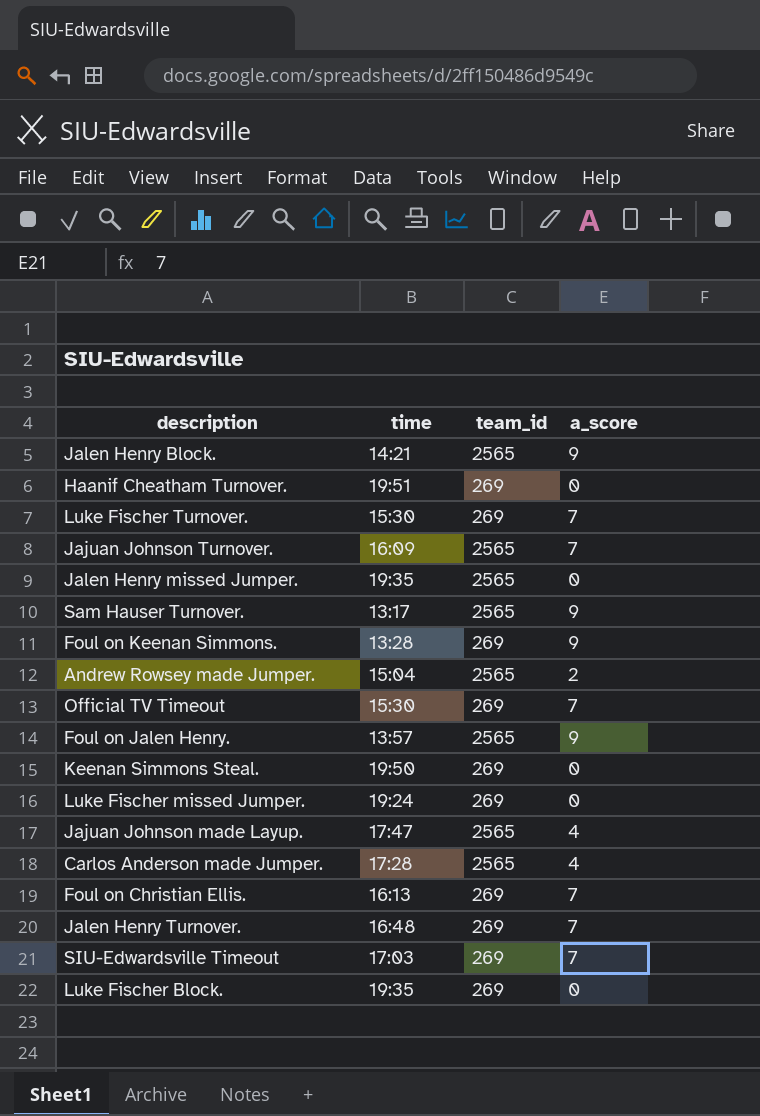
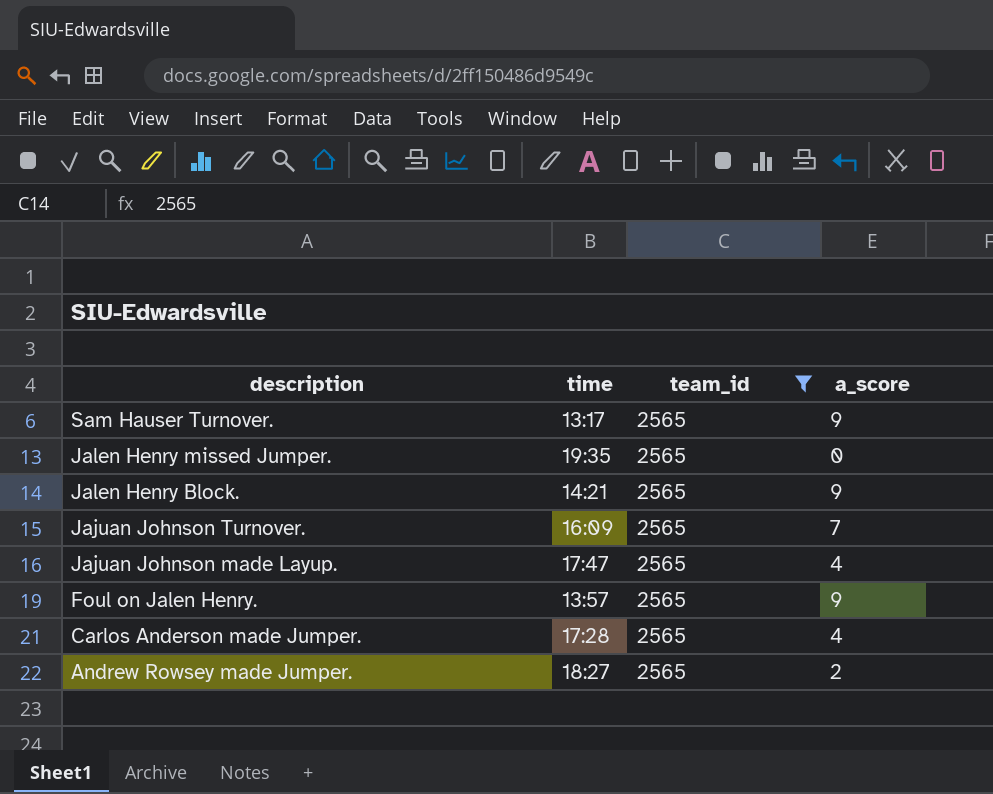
filter: none -> team_id = 2565
row order: none -> description descending
Andrew Rowsey made Jumper. | time: 15:04 -> 18:27

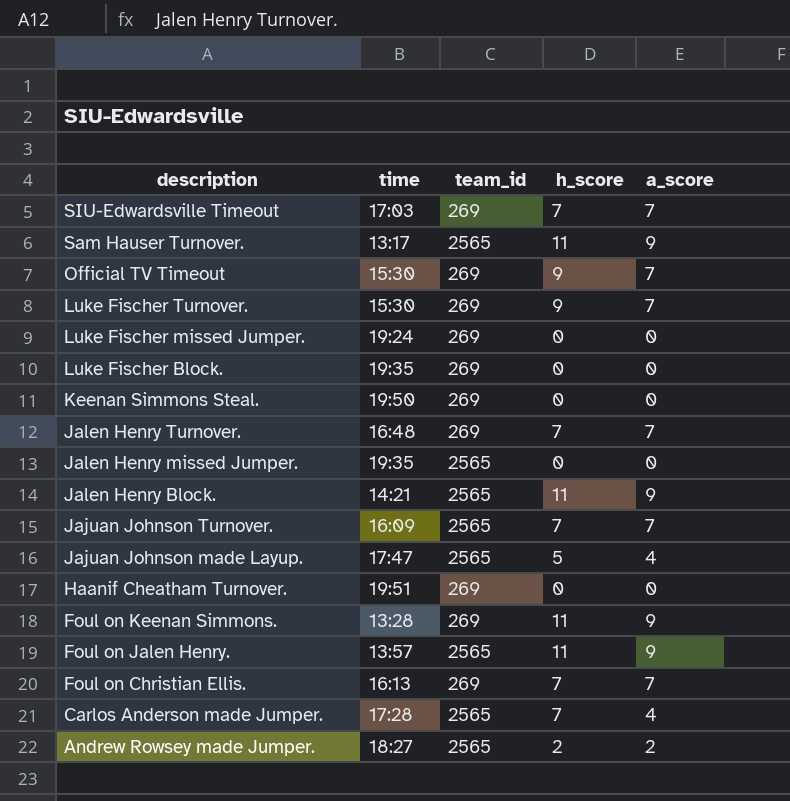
filter: team_id = 2565 -> none
column h_score | position: none -> 4

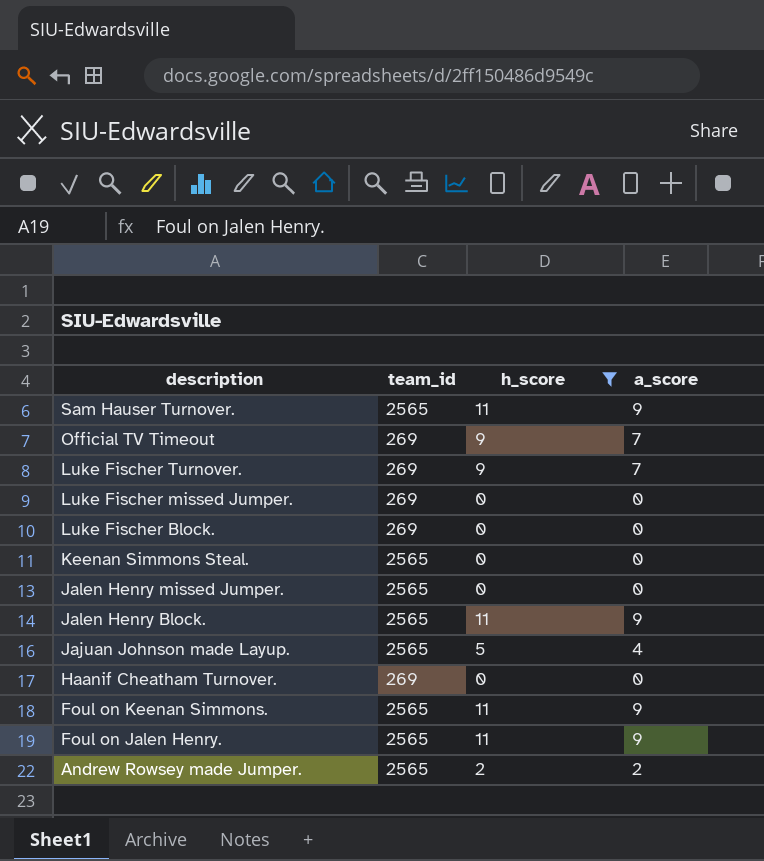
filter: none -> h_score != 7
column time | position: 2 -> none
Keenan Simmons Steal. | team_id: 269 -> 2565
Foul on Keenan Simmons. | team_id: 269 -> 2565

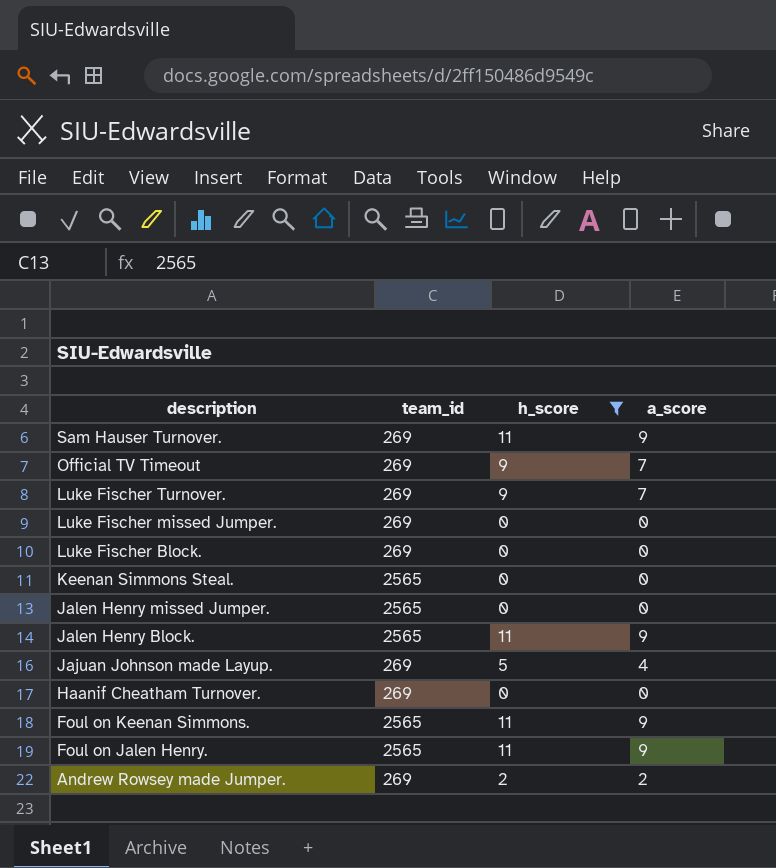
Sam Hauser Turnover. | team_id: 2565 -> 269
Jajuan Johnson made Layup. | team_id: 2565 -> 269
Andrew Rowsey made Jumper. | team_id: 2565 -> 269

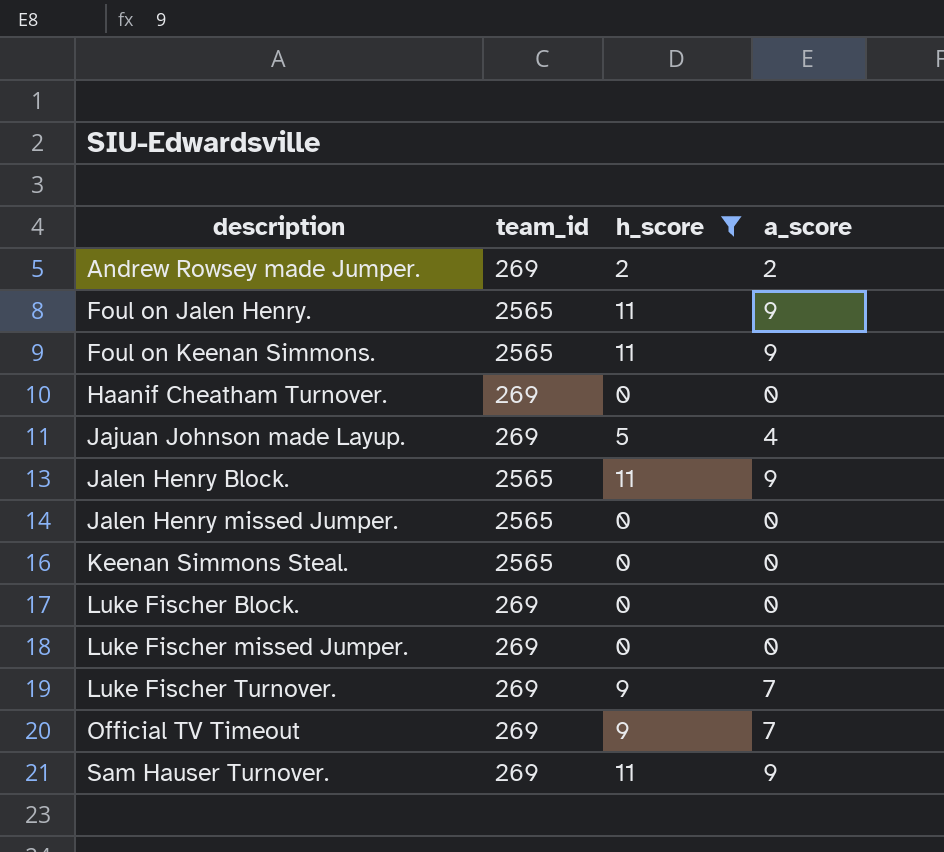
row order: description descending -> description ascending

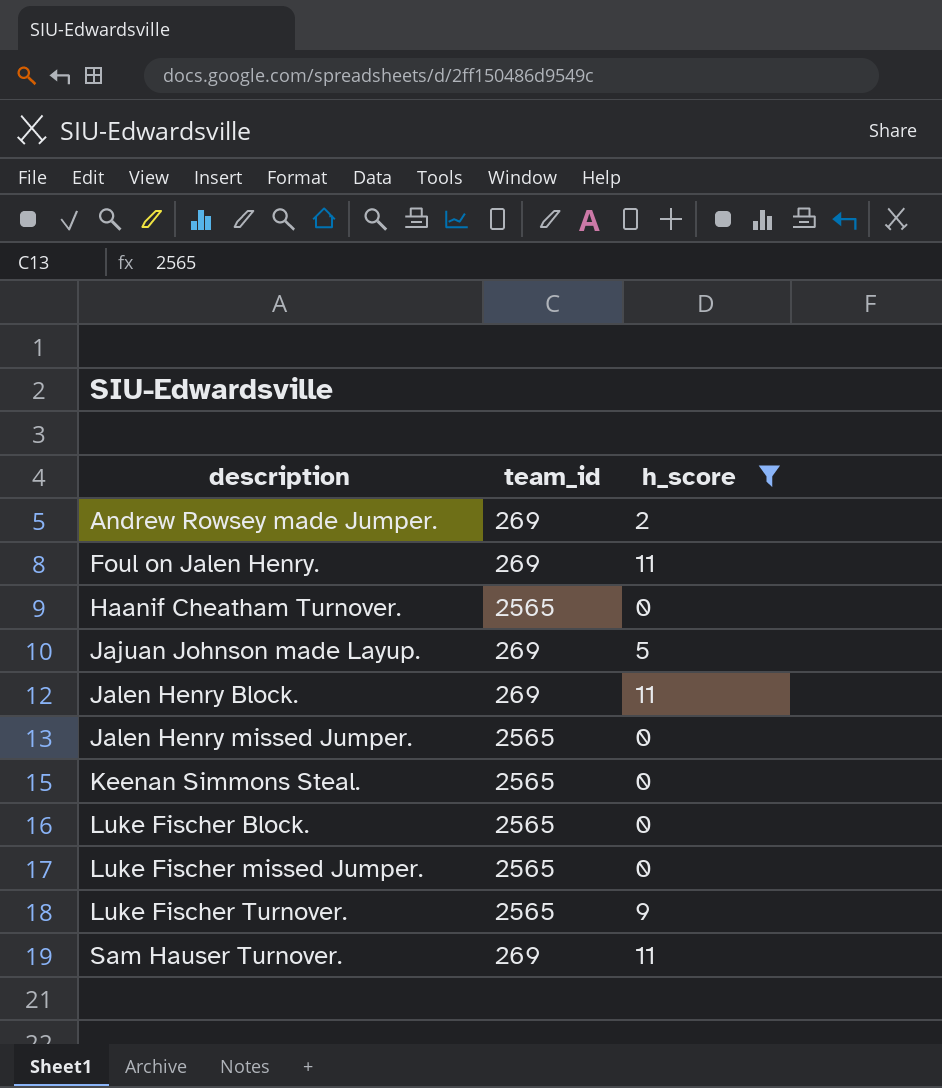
column a_score | position: 4 -> none
row Foul on Keenan Simmons.: 2565 | 11 | 9 -> none
row Official TV Timeout: 269 | 9 | 7 -> none
Foul on Jalen Henry. | team_id: 2565 -> 269
Haanif Cheatham Turnover. | team_id: 269 -> 2565
Jalen Henry Block. | team_id: 2565 -> 269
Luke Fischer Block. | team_id: 269 -> 2565
Luke Fischer missed Jumper. | team_id: 269 -> 2565
Luke Fischer Turnover. | team_id: 269 -> 2565

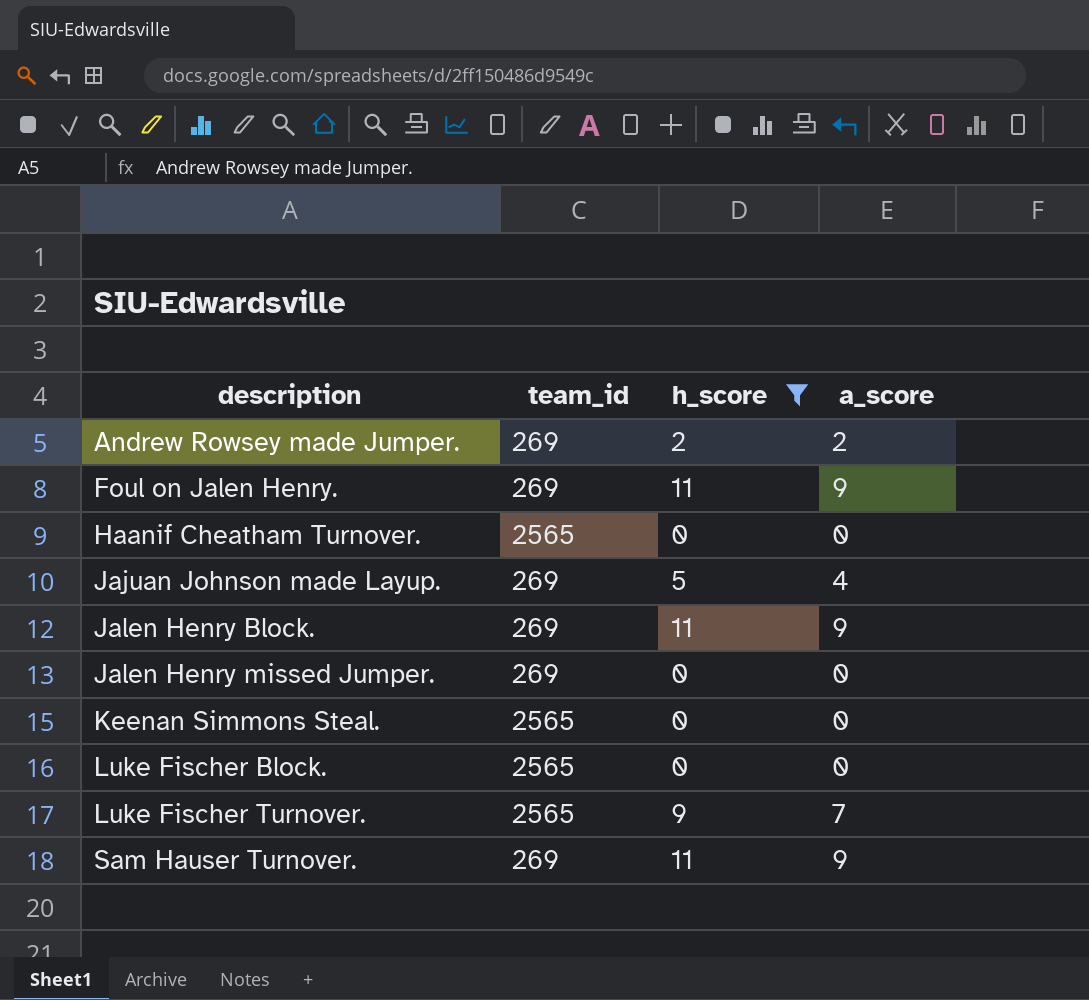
column a_score | position: none -> 4
row Luke Fischer missed Jumper.: 2565 | 0 -> none
Jalen Henry missed Jumper. | team_id: 2565 -> 269

